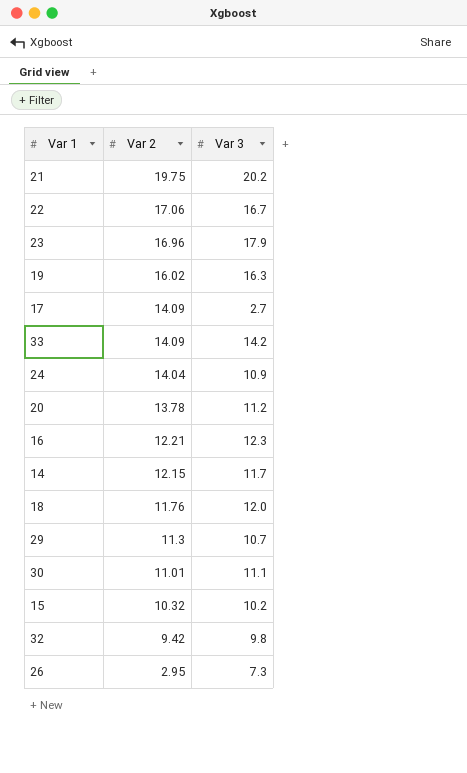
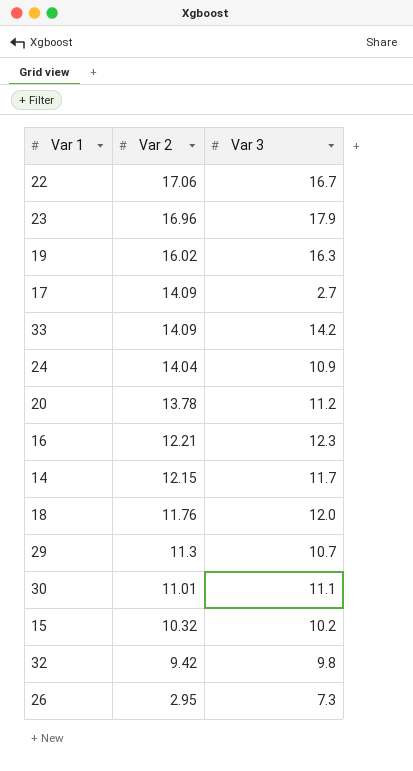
row 21: 19.75 | 20.2 -> none

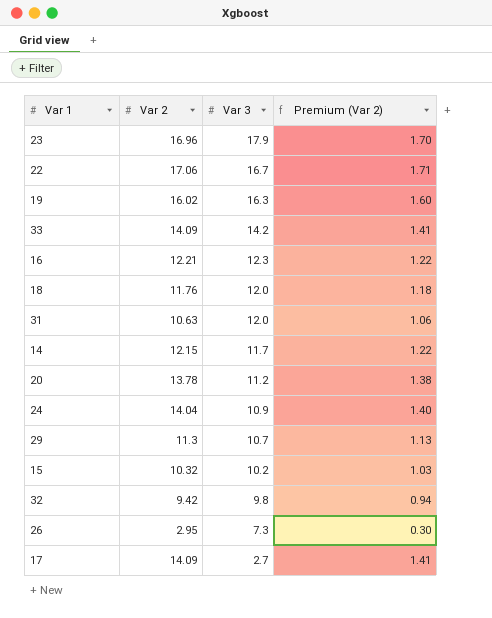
row order: Var 2 descending -> Var 3 descending
column Premium (Var 2) | formula: none -> [Var 2] * 0.1
row 30: 11.01 | 11.1 -> none
row 31: none -> 10.63 | 12.0 | 1.06

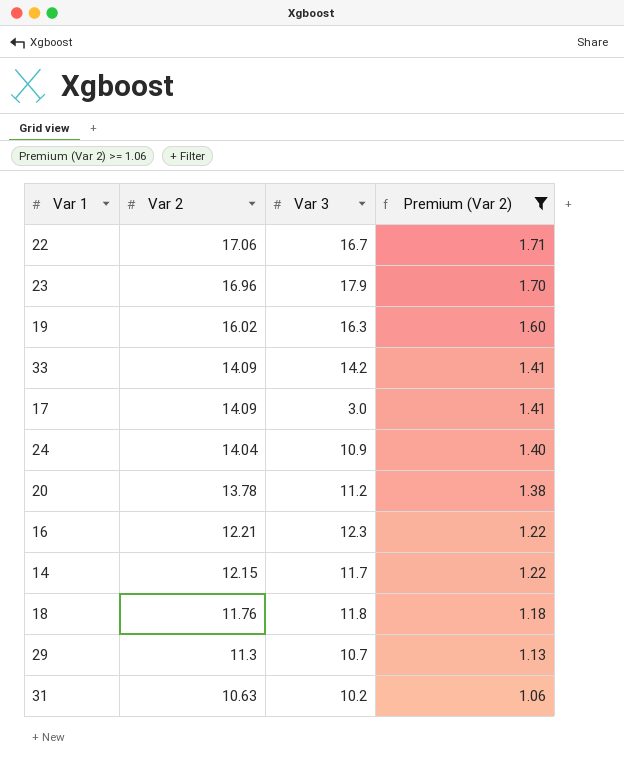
filter: none -> Premium (Var 2) >= 1.06
row order: Var 3 descending -> Var 2 descending
17 | Var 3: 2.7 -> 3.0
18 | Var 3: 12.0 -> 11.8
31 | Var 3: 12.0 -> 10.2

